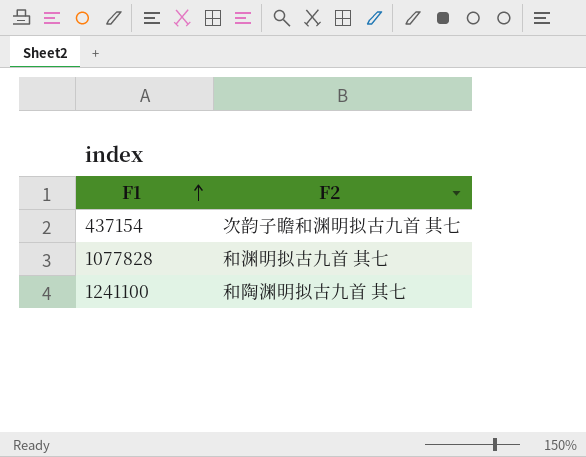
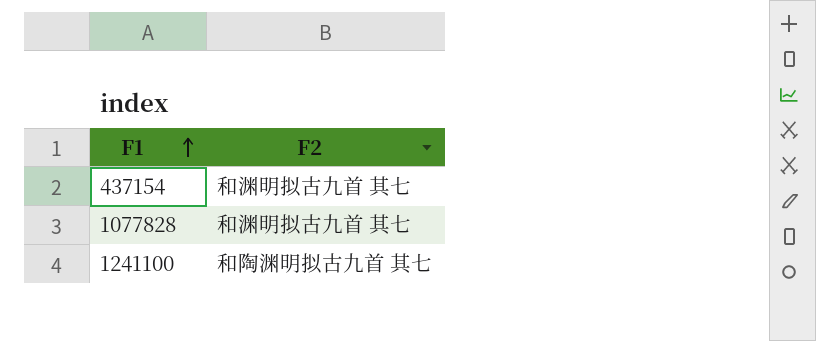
437154 | F2: 次韵子瞻和渊明拟古九首 其七 -> 和渊明拟古九首 其七

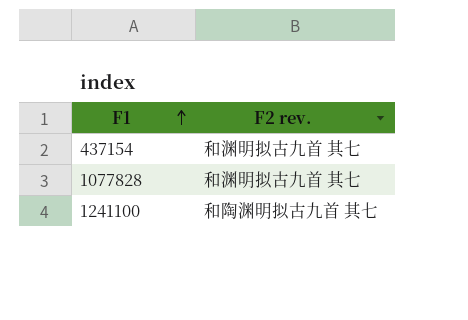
column name: F2 -> F2 rev.

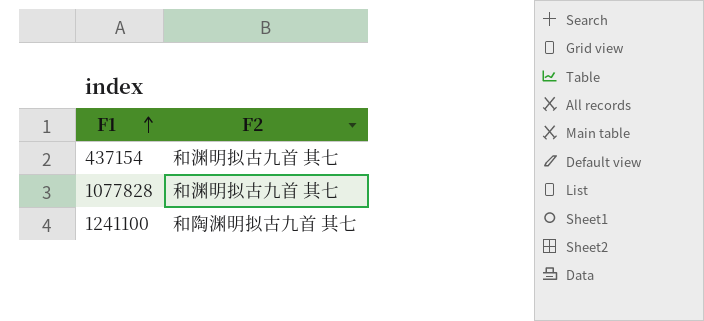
column name: F2 rev. -> F2

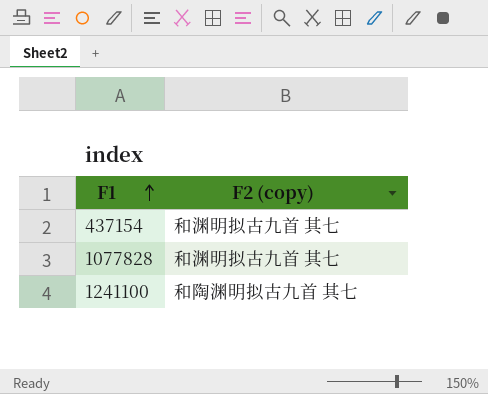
column name: F2 -> F2 (copy)

